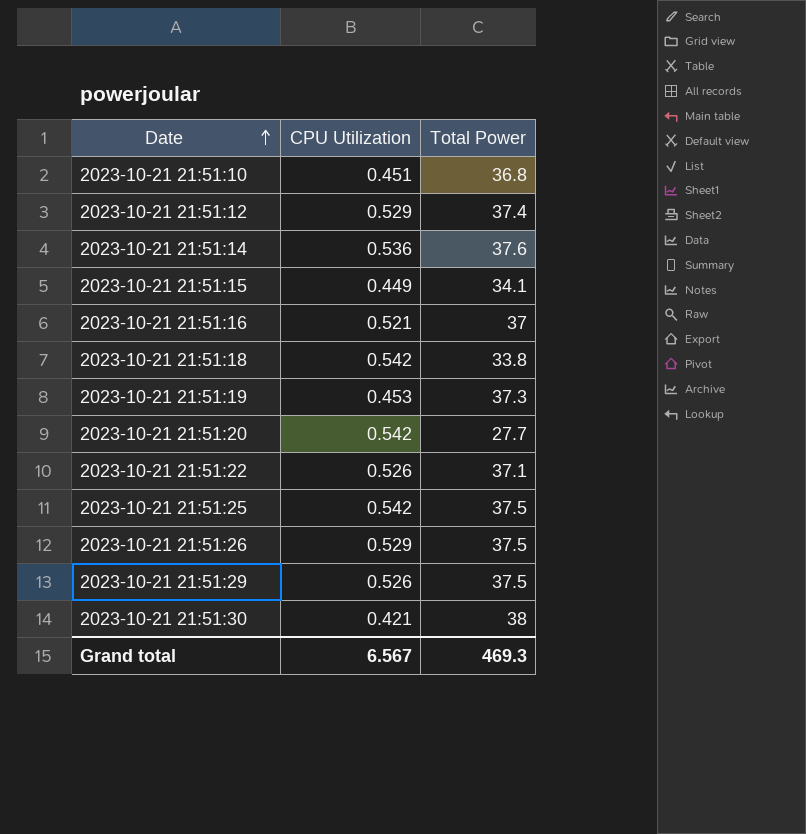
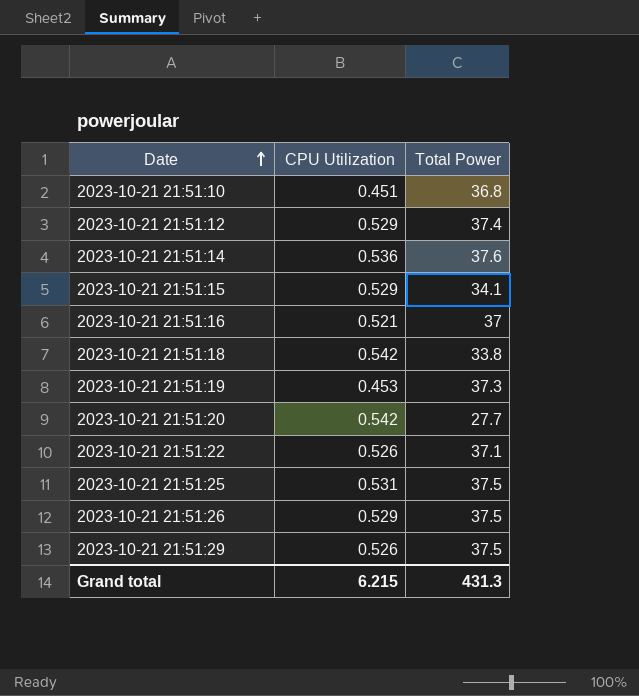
row 2023-10-21 21:51:30: 0.421 | 38 -> none
2023-10-21 21:51:15 | CPU Utilization: 0.449 -> 0.529
2023-10-21 21:51:25 | CPU Utilization: 0.542 -> 0.531
Grand total | CPU Utilization: 6.567 -> 6.215
Grand total | Total Power: 469.3 -> 431.3

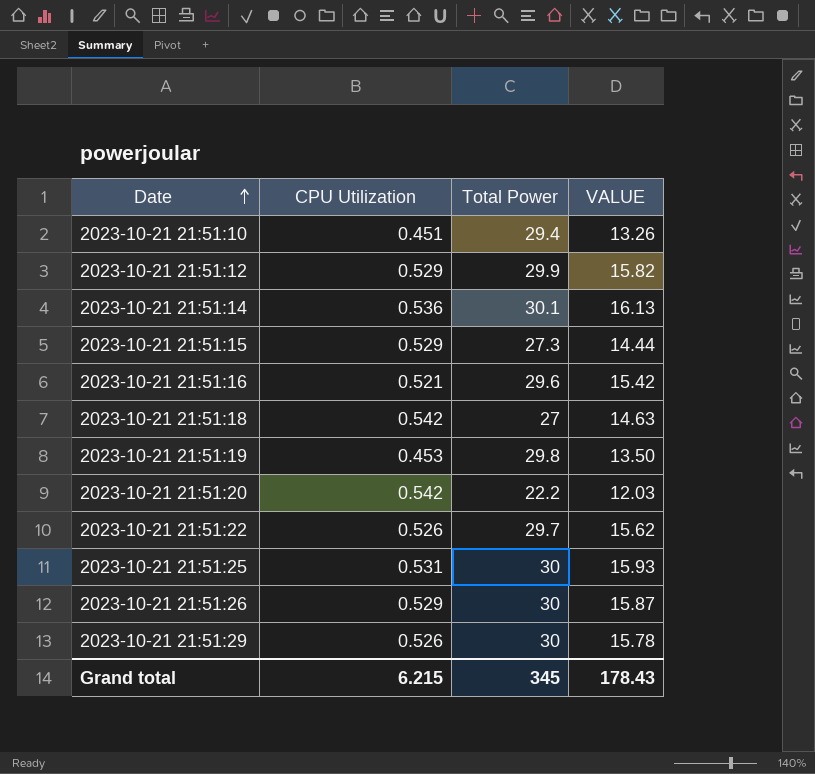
column VALUE | formula: none -> [CPU Utilization] * [Total Power]
2023-10-21 21:51:10 | Total Power: 36.8 -> 29.4
2023-10-21 21:51:12 | Total Power: 37.4 -> 29.9
2023-10-21 21:51:14 | Total Power: 37.6 -> 30.1
2023-10-21 21:51:15 | Total Power: 34.1 -> 27.3
2023-10-21 21:51:16 | Total Power: 37 -> 29.6
2023-10-21 21:51:18 | Total Power: 33.8 -> 27
2023-10-21 21:51:19 | Total Power: 37.3 -> 29.8
2023-10-21 21:51:20 | Total Power: 27.7 -> 22.2
2023-10-21 21:51:22 | Total Power: 37.1 -> 29.7
2023-10-21 21:51:25 | Total Power: 37.5 -> 30
2023-10-21 21:51:26 | Total Power: 37.5 -> 30
2023-10-21 21:51:29 | Total Power: 37.5 -> 30
Grand total | Total Power: 431.3 -> 345

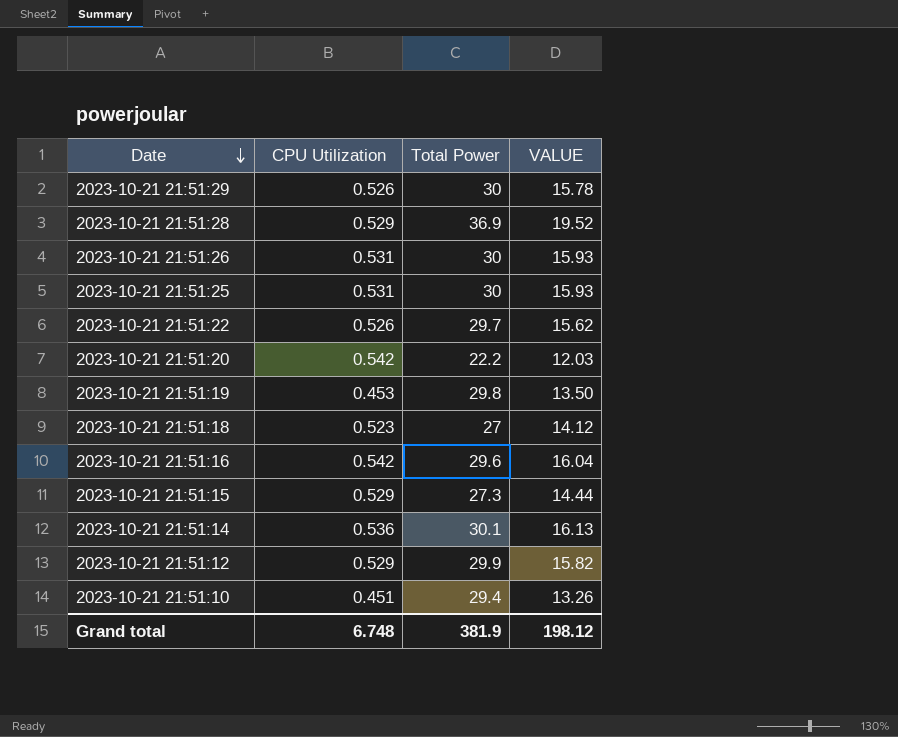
row order: Date ascending -> Date descending
row 2023-10-21 21:51:28: none -> 0.529 | 36.9 | 19.52
2023-10-21 21:51:26 | CPU Utilization: 0.529 -> 0.531
2023-10-21 21:51:26 | VALUE: 15.87 -> 15.93
2023-10-21 21:51:18 | CPU Utilization: 0.542 -> 0.523
2023-10-21 21:51:18 | VALUE: 14.63 -> 14.12
2023-10-21 21:51:16 | CPU Utilization: 0.521 -> 0.542
2023-10-21 21:51:16 | VALUE: 15.42 -> 16.04
Grand total | CPU Utilization: 6.215 -> 6.748
Grand total | Total Power: 345 -> 381.9
Grand total | VALUE: 178.43 -> 198.12

